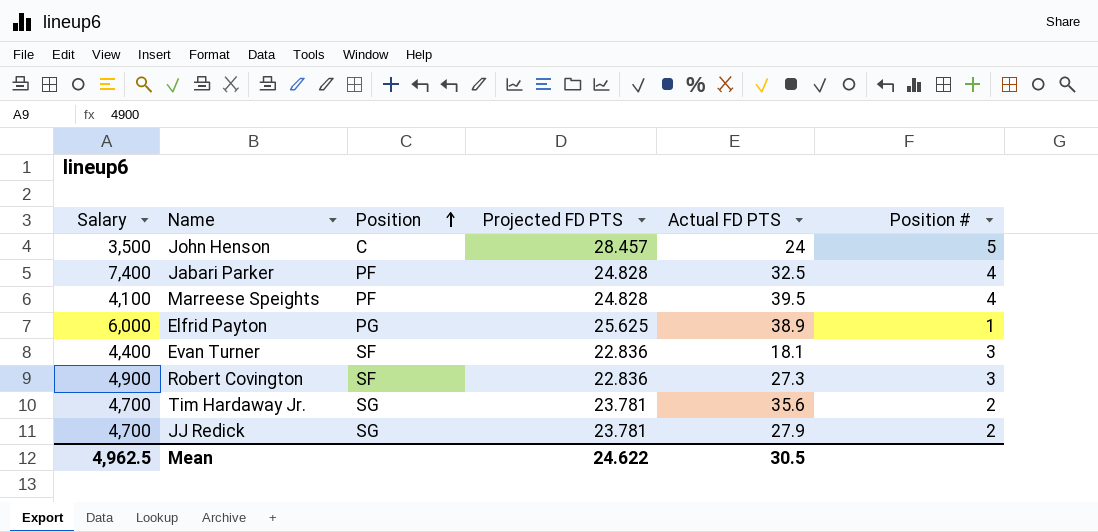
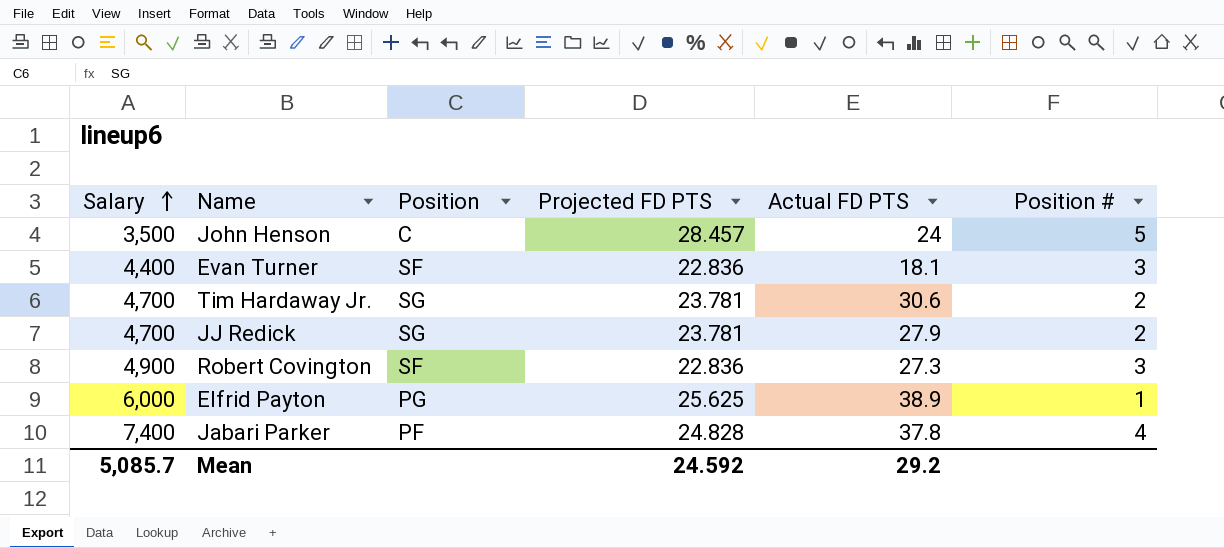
row order: Position ascending -> Salary ascending
row Marreese Speights: 4,100 | PF | 24.828 | 39.5 | 4 -> none
Tim Hardaway Jr. | Actual FD PTS: 35.6 -> 30.6
Jabari Parker | Actual FD PTS: 32.5 -> 37.8
Mean | Salary: 4,962.5 -> 5,085.7
Mean | Projected FD PTS: 24.622 -> 24.592
Mean | Actual FD PTS: 30.5 -> 29.2

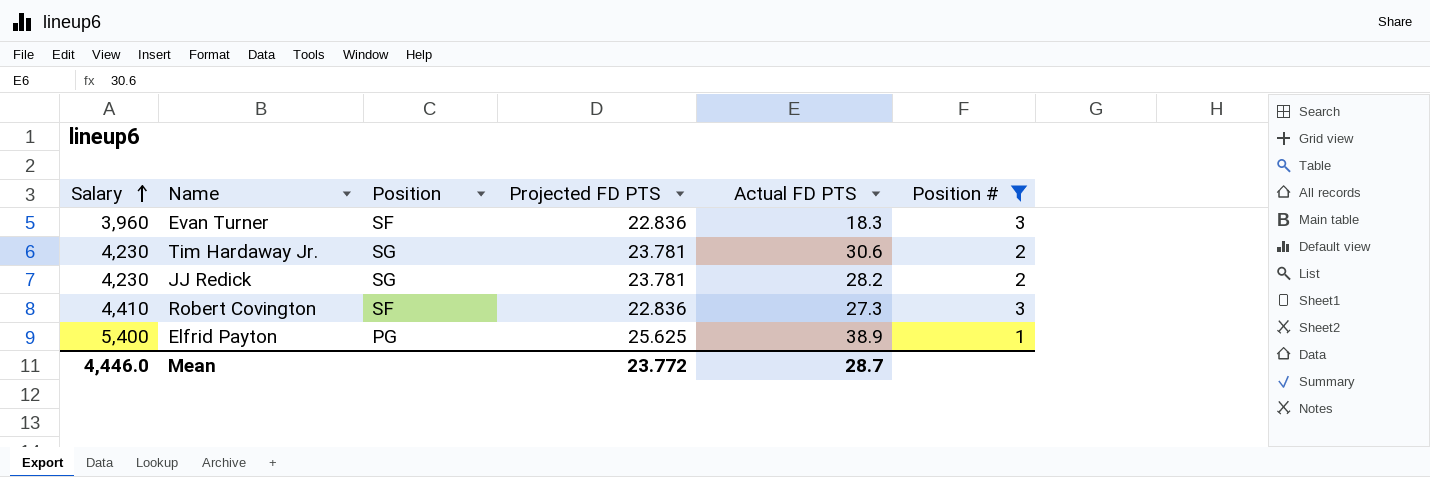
filter: none -> Position # <= 3
Evan Turner | Salary: 4,400 -> 3,960
Evan Turner | Actual FD PTS: 18.1 -> 18.3
Tim Hardaway Jr. | Salary: 4,700 -> 4,230
JJ Redick | Salary: 4,700 -> 4,230
JJ Redick | Actual FD PTS: 27.9 -> 28.2
Robert Covington | Salary: 4,900 -> 4,410
Elfrid Payton | Salary: 6,000 -> 5,400
Mean | Salary: 5,085.7 -> 4,446.0
Mean | Projected FD PTS: 24.592 -> 23.772
Mean | Actual FD PTS: 29.2 -> 28.7

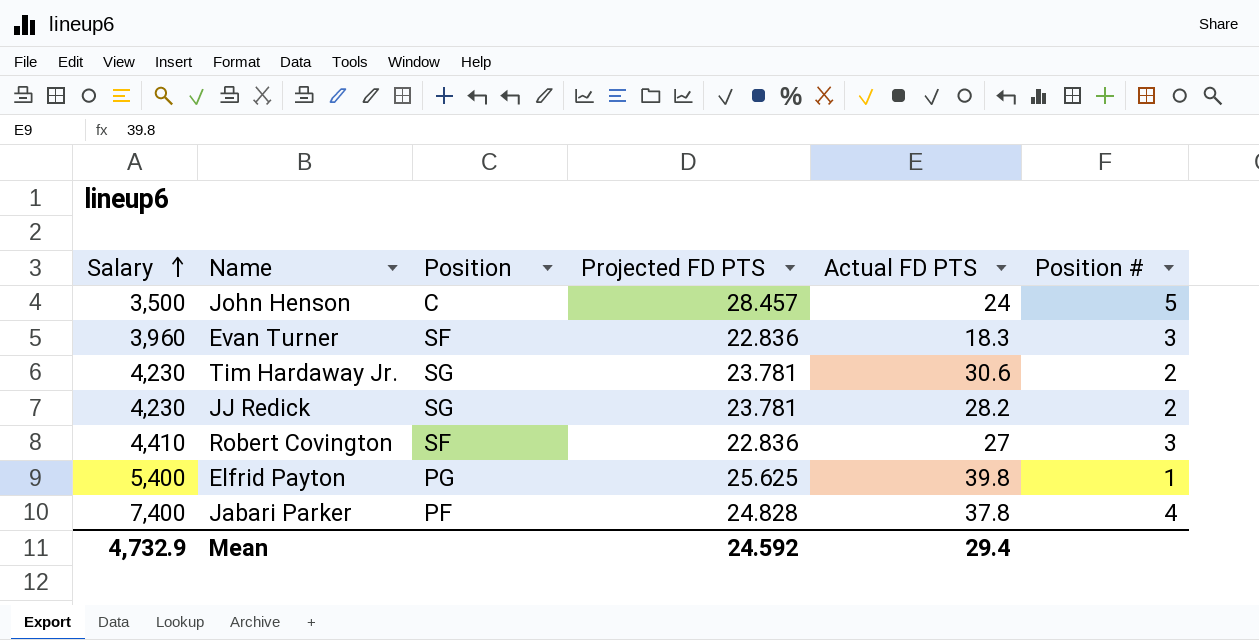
filter: Position # <= 3 -> none
Robert Covington | Actual FD PTS: 27.3 -> 27
Elfrid Payton | Actual FD PTS: 38.9 -> 39.8
Mean | Salary: 4,446.0 -> 4,732.9
Mean | Projected FD PTS: 23.772 -> 24.592
Mean | Actual FD PTS: 28.7 -> 29.4

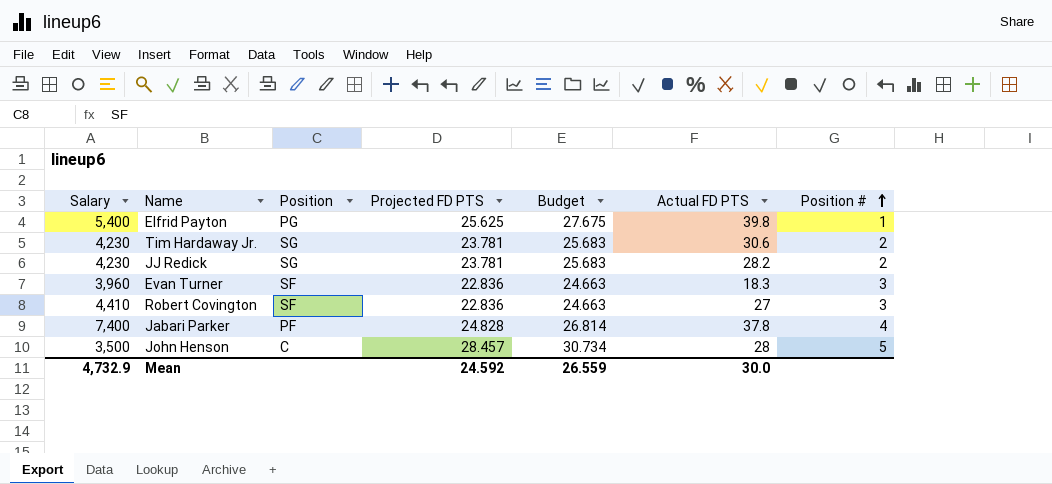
row order: Salary ascending -> Position # ascending
column Budget | formula: none -> [Projected FD PTS] * 1.08
John Henson | Actual FD PTS: 24 -> 28
Mean | Actual FD PTS: 29.4 -> 30.0

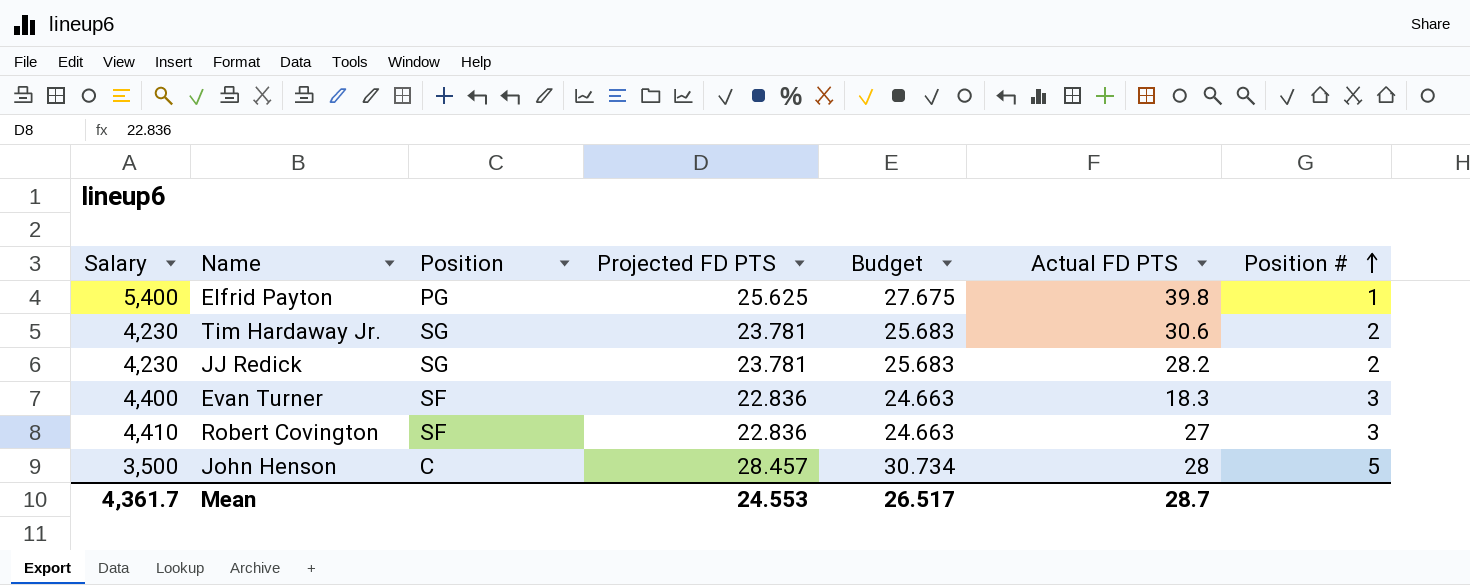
row Jabari Parker: 7,400 | PF | 24.828 | 26.814 | 37.8 | 4 -> none
Evan Turner | Salary: 3,960 -> 4,400
Mean | Salary: 4,732.9 -> 4,361.7
Mean | Projected FD PTS: 24.592 -> 24.553
Mean | Budget: 26.559 -> 26.517
Mean | Actual FD PTS: 30.0 -> 28.7

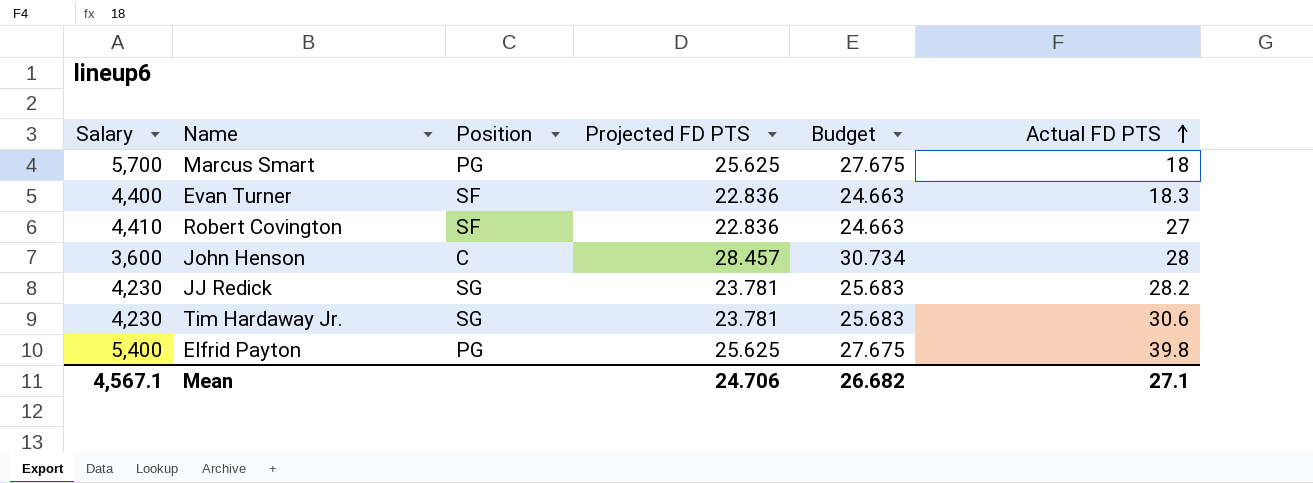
row order: Position # ascending -> Actual FD PTS ascending
column Position # | position: 7 -> none
row Marcus Smart: none -> 5,700 | PG | 25.625 | 27.675 | 18
John Henson | Salary: 3,500 -> 3,600
Mean | Salary: 4,361.7 -> 4,567.1
Mean | Projected FD PTS: 24.553 -> 24.706
Mean | Budget: 26.517 -> 26.682
Mean | Actual FD PTS: 28.7 -> 27.1

